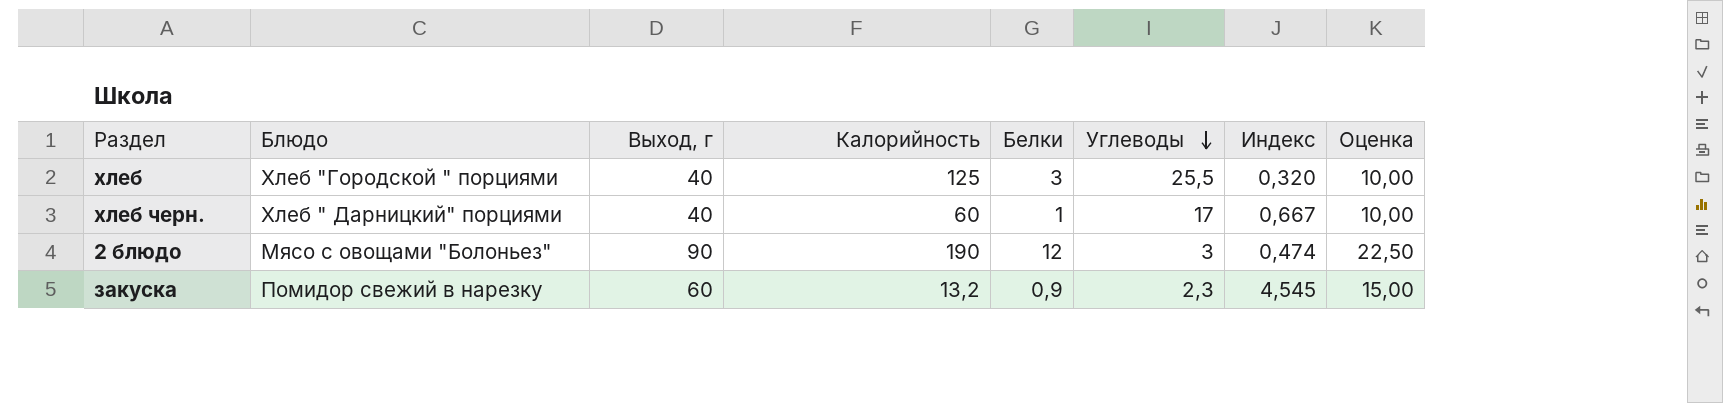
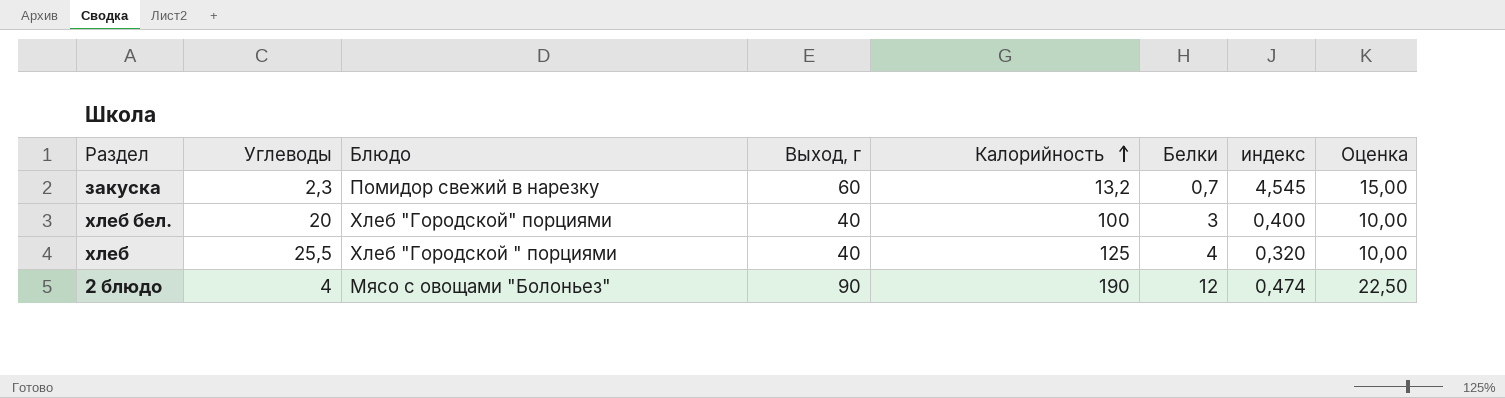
row order: Углеводы descending -> Калорийность ascending
column Углеводы | position: 6 -> 2
column name: Индекс -> индекс
row хлеб черн.: Хлеб " Дарницкий" порциями | 40 | 60 | 1 | 17 | 0,667 | 10,00 -> none
закуска | Белки: 0,9 -> 0,7
row хлеб бел.: none -> 20 | Хлеб "Городской" порциями | 40 | 100 | 3 | 0,400 | 10,00
хлеб | Белки: 3 -> 4
2 блюдо | Углеводы: 3 -> 4

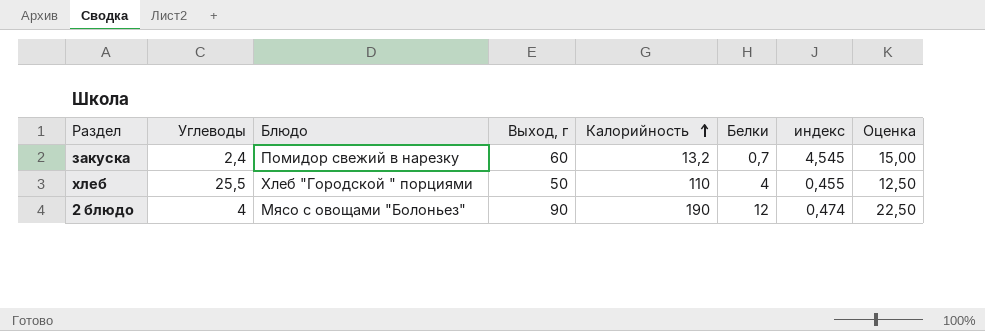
row хлеб бел.: 20 | Хлеб "Городской" порциями | 40 | 100 | 3 | 0,400 | 10,00 -> none
закуска | Углеводы: 2,3 -> 2,4
хлеб | Выход, г: 40 -> 50
хлеб | Калорийность: 125 -> 110
хлеб | индекс: 0,320 -> 0,455
хлеб | Оценка: 10,00 -> 12,50

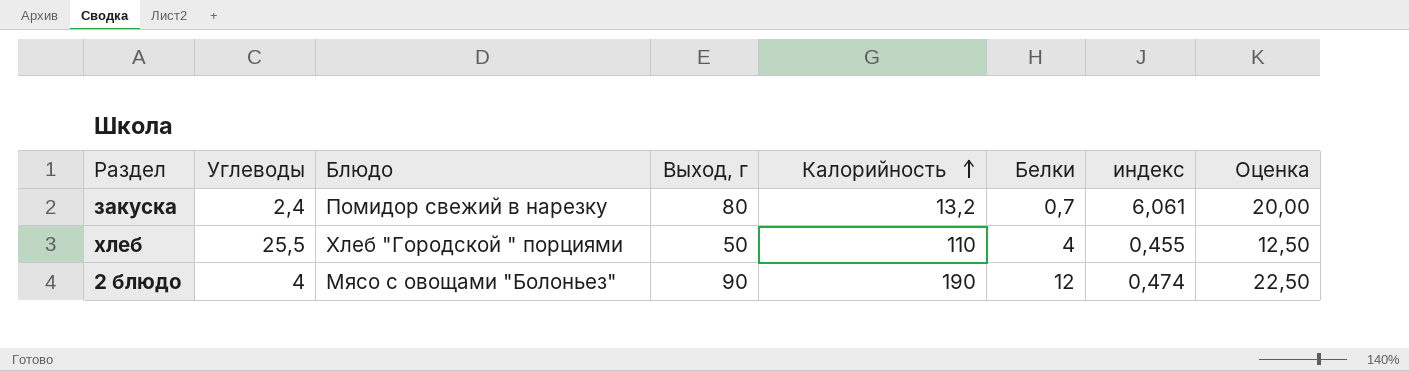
закуска | Выход, г: 60 -> 80
закуска | индекс: 4,545 -> 6,061
закуска | Оценка: 15,00 -> 20,00

